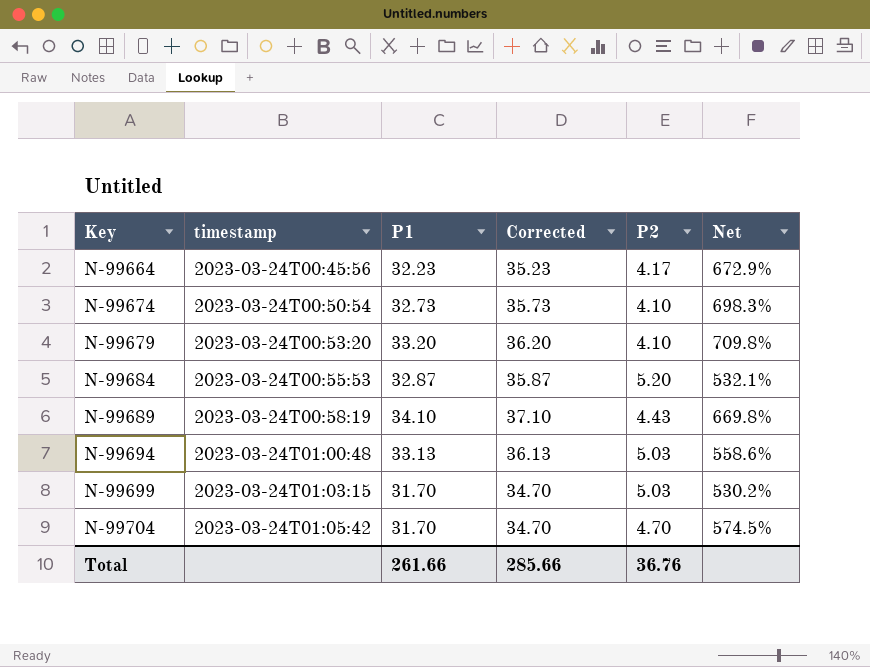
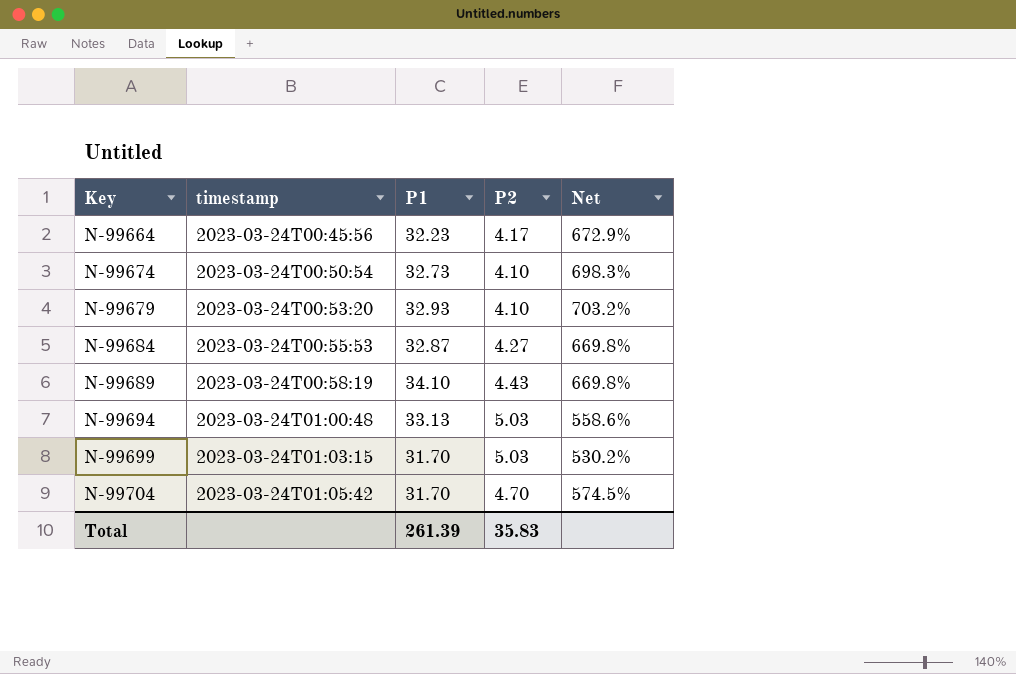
column Corrected | formula: [P1] + 3 -> none
N-99679 | P1: 33.20 -> 32.93
N-99679 | Net: 709.8% -> 703.2%
N-99684 | P2: 5.20 -> 4.27
N-99684 | Net: 532.1% -> 669.8%
Total | P1: 261.66 -> 261.39
Total | P2: 36.76 -> 35.83

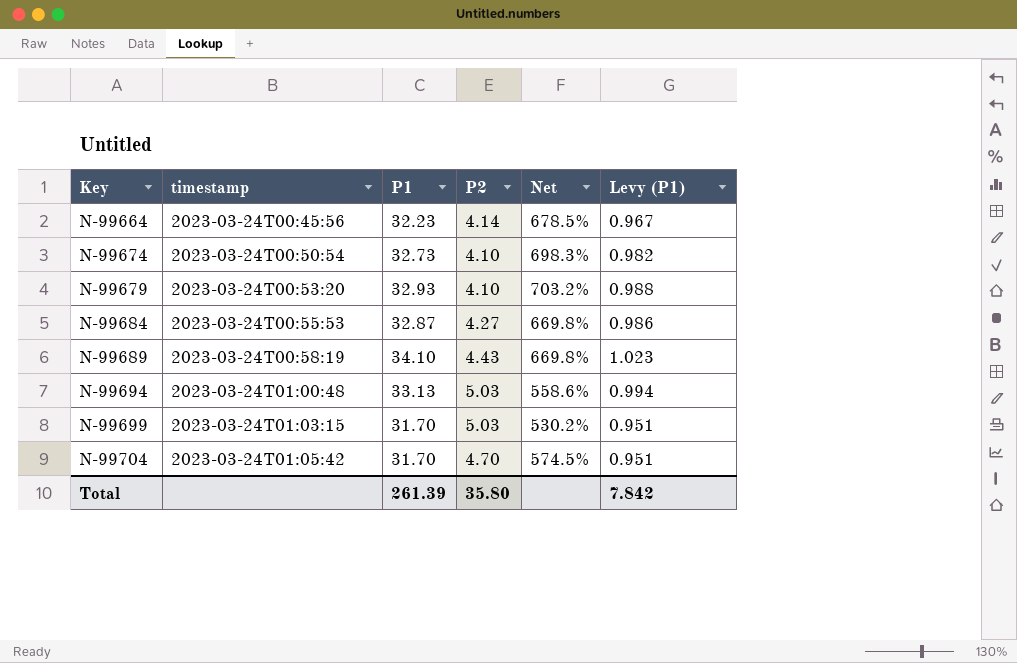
column Levy (P1) | formula: none -> [P1] * 0.03
N-99664 | P2: 4.17 -> 4.14
N-99664 | Net: 672.9% -> 678.5%
Total | P2: 35.83 -> 35.80

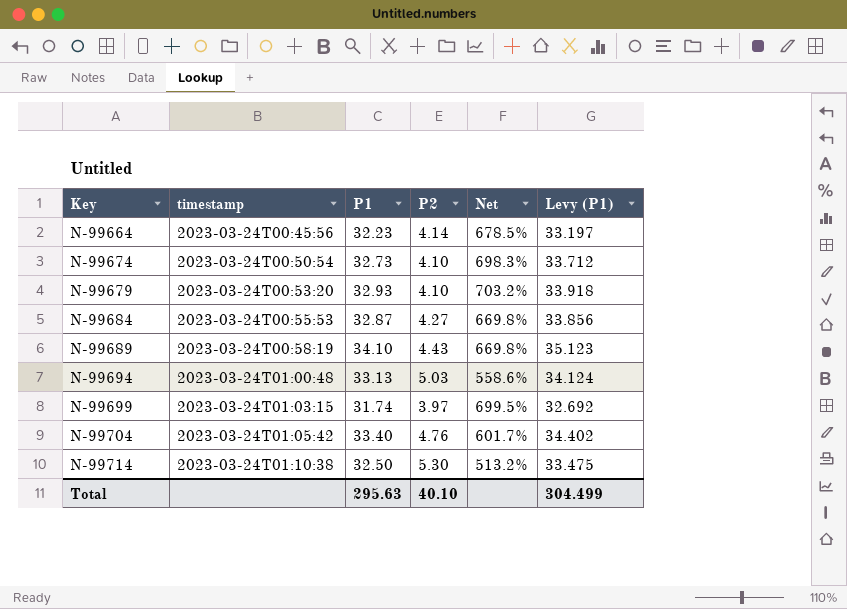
column Levy (P1) | formula: [P1] * 0.03 -> [P1] * 1.03
N-99699 | P1: 31.70 -> 31.74
N-99699 | P2: 5.03 -> 3.97
N-99699 | Net: 530.2% -> 699.5%
N-99704 | P1: 31.70 -> 33.40
N-99704 | P2: 4.70 -> 4.76
N-99704 | Net: 574.5% -> 601.7%
row N-99714: none -> 2023-03-24T01:10:38 | 32.50 | 5.30 | 513.2% | 33.475
Total | P1: 261.39 -> 295.63
Total | P2: 35.80 -> 40.10
Total | Levy (P1): 7.842 -> 304.499

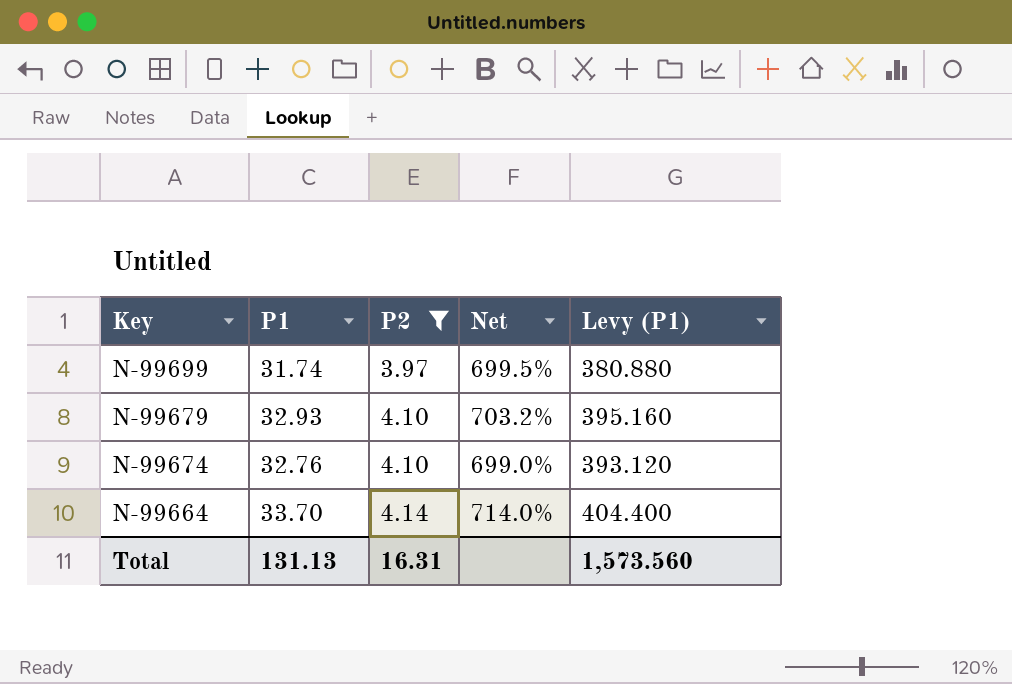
filter: none -> P2 <= 4.14
row order: Key ascending -> Key descending
column timestamp | position: 2 -> none
column Levy (P1) | formula: [P1] * 1.03 -> [P1] * 12
N-99674 | P1: 32.73 -> 32.76
N-99674 | Net: 698.3% -> 699.0%
N-99664 | P1: 32.23 -> 33.70
N-99664 | Net: 678.5% -> 714.0%
Total | P1: 295.63 -> 131.13
Total | P2: 40.10 -> 16.31
Total | Levy (P1): 304.499 -> 1,573.560

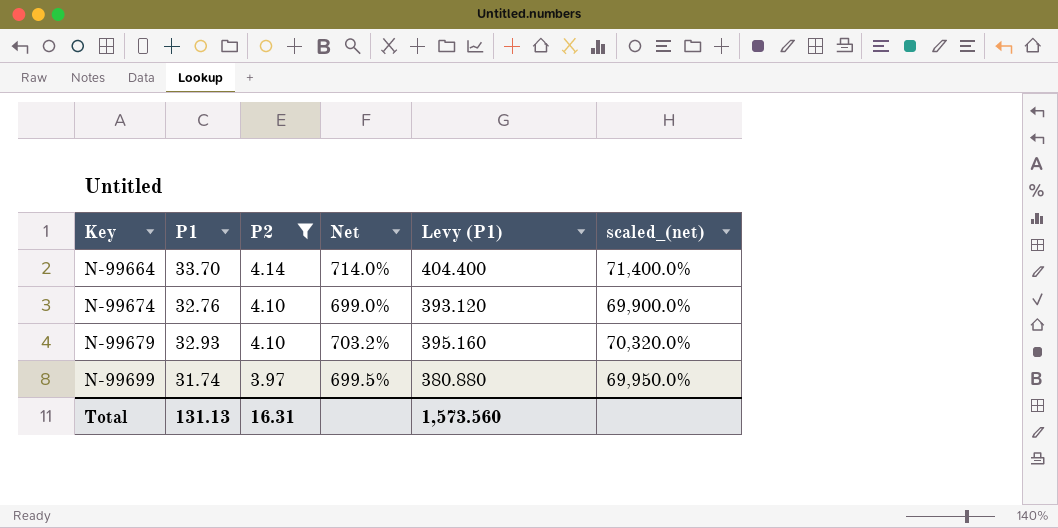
row order: Key descending -> Key ascending
column scaled_(net) | formula: none -> [Net] * 100

